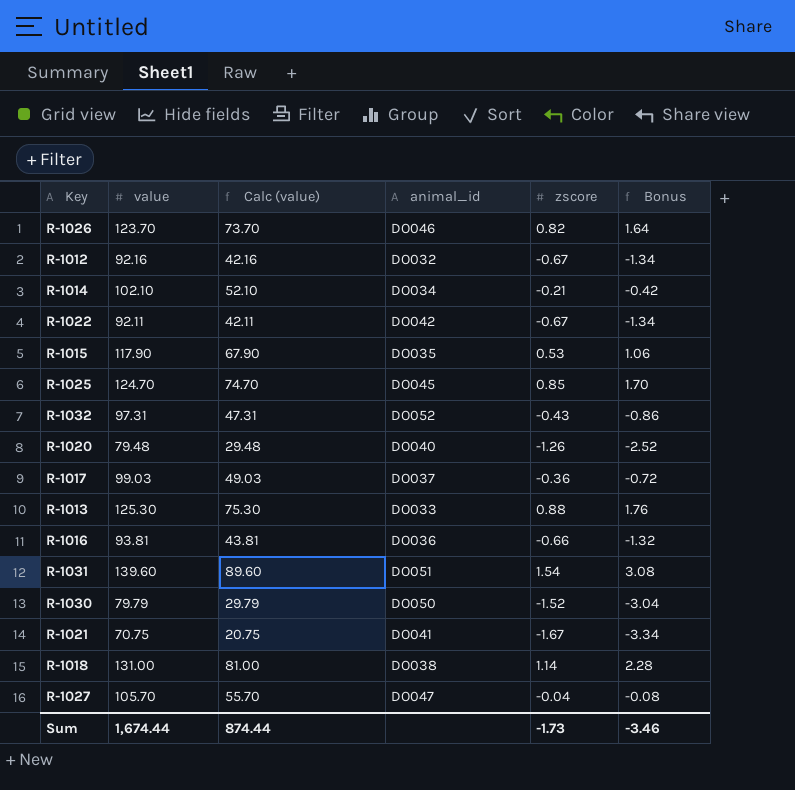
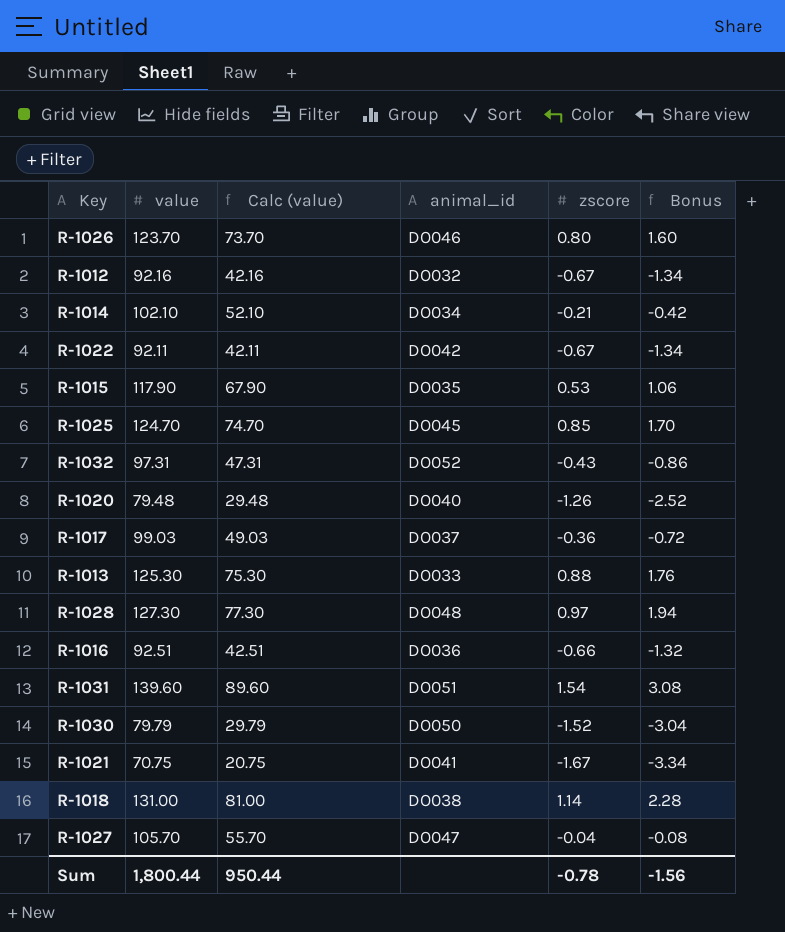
R-1026 | zscore: 0.82 -> 0.80
R-1026 | Bonus: 1.64 -> 1.60
row R-1028: none -> 127.30 | 77.30 | DO048 | 0.97 | 1.94
R-1016 | value: 93.81 -> 92.51
R-1016 | Calc (value): 43.81 -> 42.51
Sum | value: 1,674.44 -> 1,800.44
Sum | Calc (value): 874.44 -> 950.44
Sum | zscore: -1.73 -> -0.78
Sum | Bonus: -3.46 -> -1.56

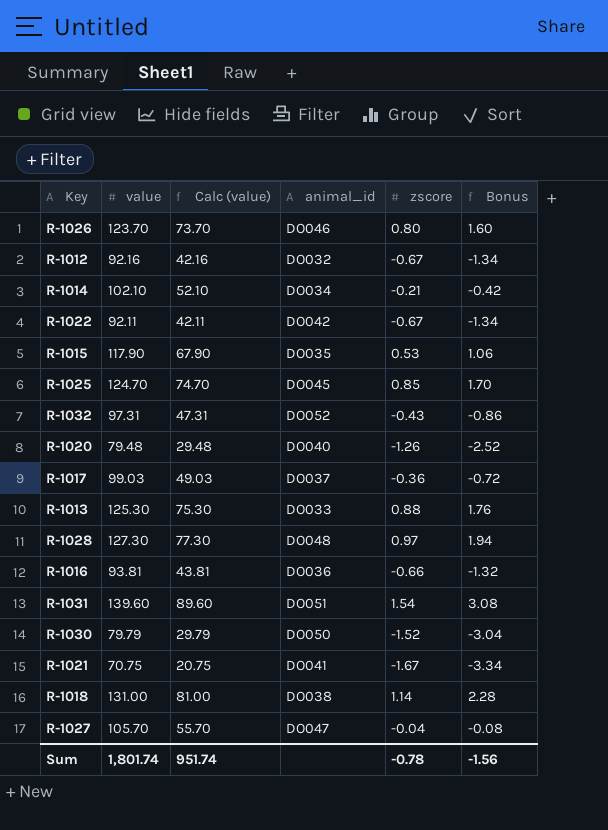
R-1016 | value: 92.51 -> 93.81
R-1016 | Calc (value): 42.51 -> 43.81
Sum | value: 1,800.44 -> 1,801.74
Sum | Calc (value): 950.44 -> 951.74

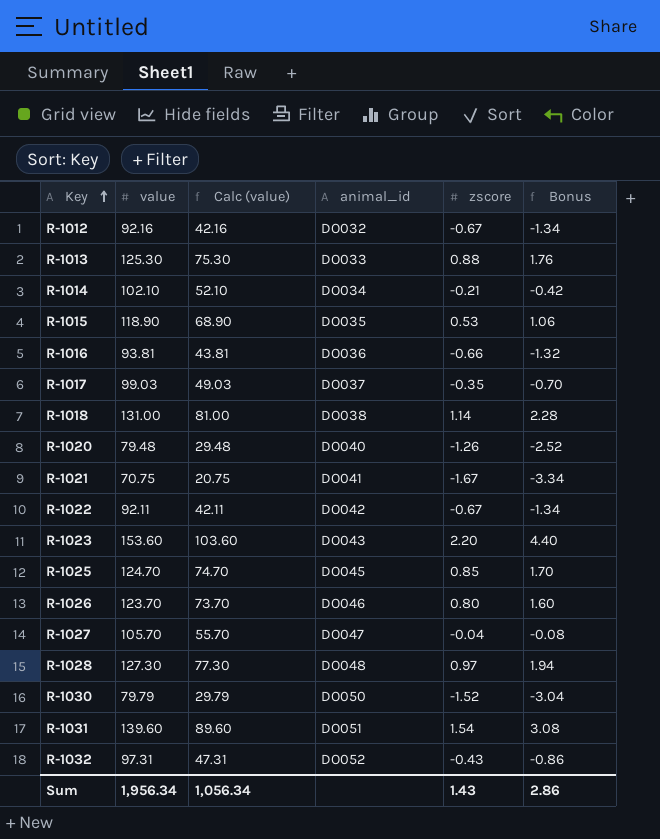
row order: none -> Key ascending
R-1015 | value: 117.90 -> 118.90
R-1015 | Calc (value): 67.90 -> 68.90
R-1017 | zscore: -0.36 -> -0.35
R-1017 | Bonus: -0.72 -> -0.70
row R-1023: none -> 153.60 | 103.60 | DO043 | 2.20 | 4.40
Sum | value: 1,801.74 -> 1,956.34
Sum | Calc (value): 951.74 -> 1,056.34
Sum | zscore: -0.78 -> 1.43
Sum | Bonus: -1.56 -> 2.86

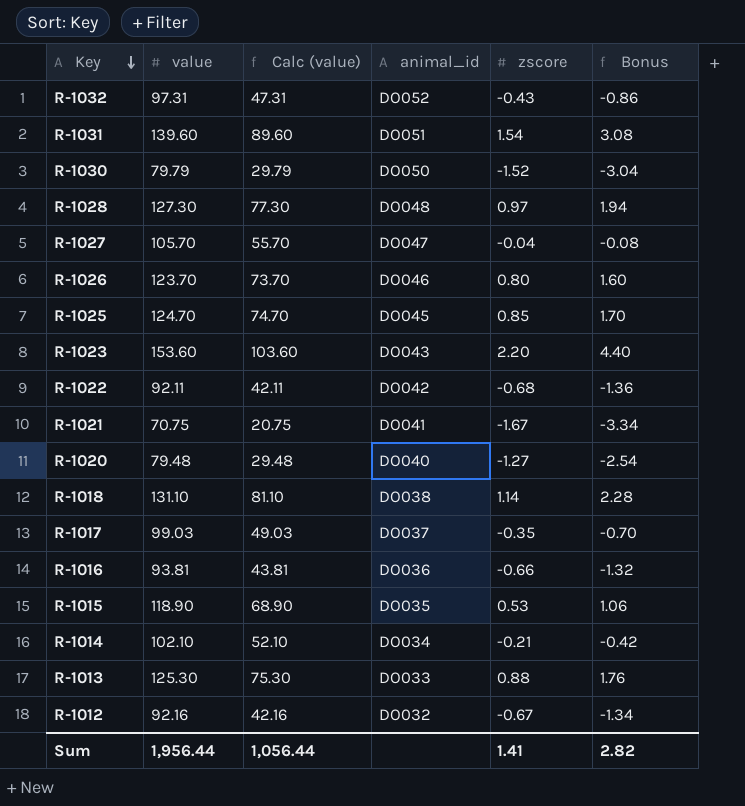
row order: Key ascending -> Key descending
R-1022 | zscore: -0.67 -> -0.68
R-1022 | Bonus: -1.34 -> -1.36
R-1020 | zscore: -1.26 -> -1.27
R-1020 | Bonus: -2.52 -> -2.54
R-1018 | value: 131.00 -> 131.10
R-1018 | Calc (value): 81.00 -> 81.10
Sum | value: 1,956.34 -> 1,956.44
Sum | Calc (value): 1,056.34 -> 1,056.44
Sum | zscore: 1.43 -> 1.41
Sum | Bonus: 2.86 -> 2.82

